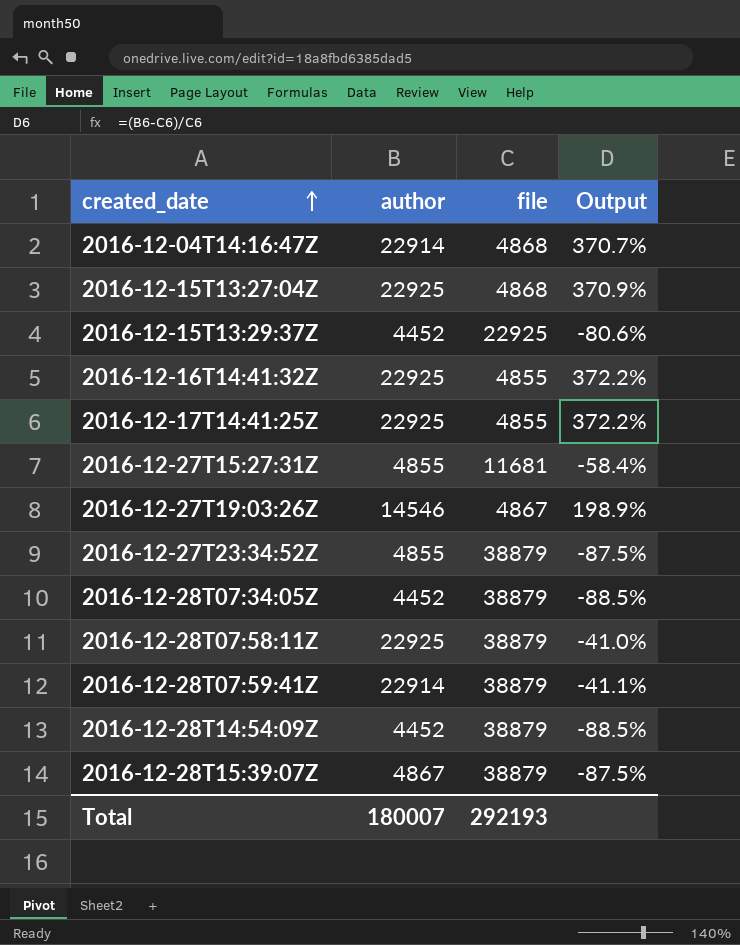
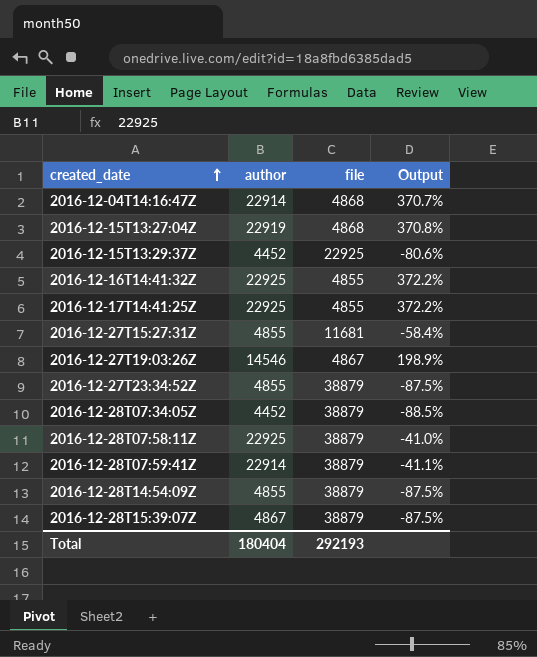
2016-12-15T13:27:04Z | author: 22925 -> 22919
2016-12-15T13:27:04Z | Output: 370.9% -> 370.8%
2016-12-28T14:54:09Z | author: 4452 -> 4855
2016-12-28T14:54:09Z | Output: -88.5% -> -87.5%
Total | author: 180007 -> 180404

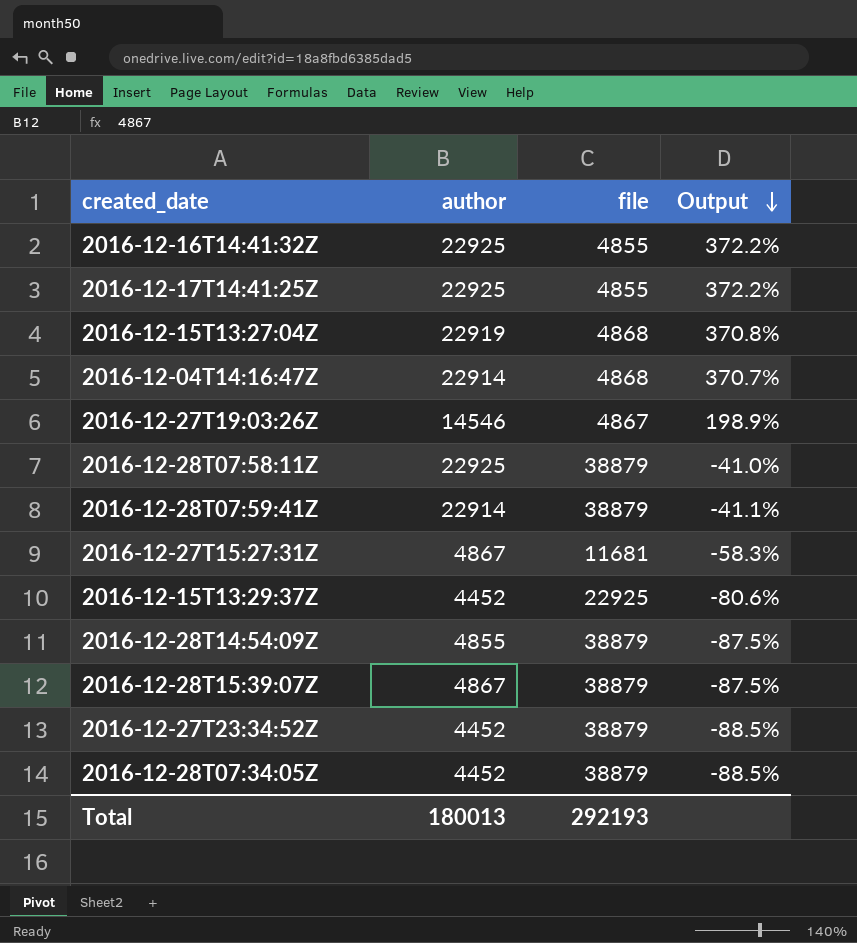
row order: created_date ascending -> Output descending
2016-12-27T15:27:31Z | author: 4855 -> 4867
2016-12-27T15:27:31Z | Output: -58.4% -> -58.3%
2016-12-27T23:34:52Z | author: 4855 -> 4452
2016-12-27T23:34:52Z | Output: -87.5% -> -88.5%
Total | author: 180404 -> 180013

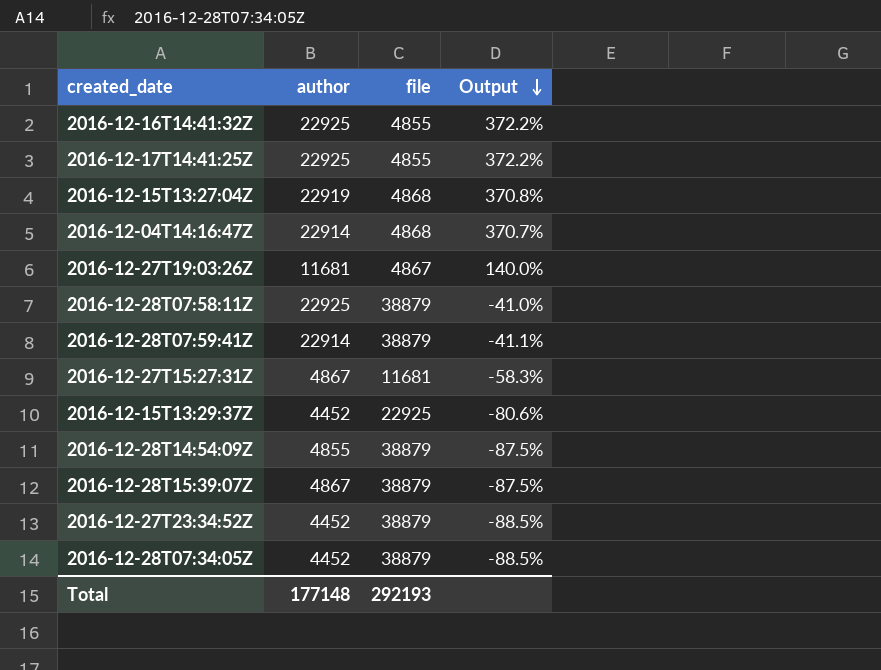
2016-12-27T19:03:26Z | author: 14546 -> 11681
2016-12-27T19:03:26Z | Output: 198.9% -> 140.0%
Total | author: 180013 -> 177148

